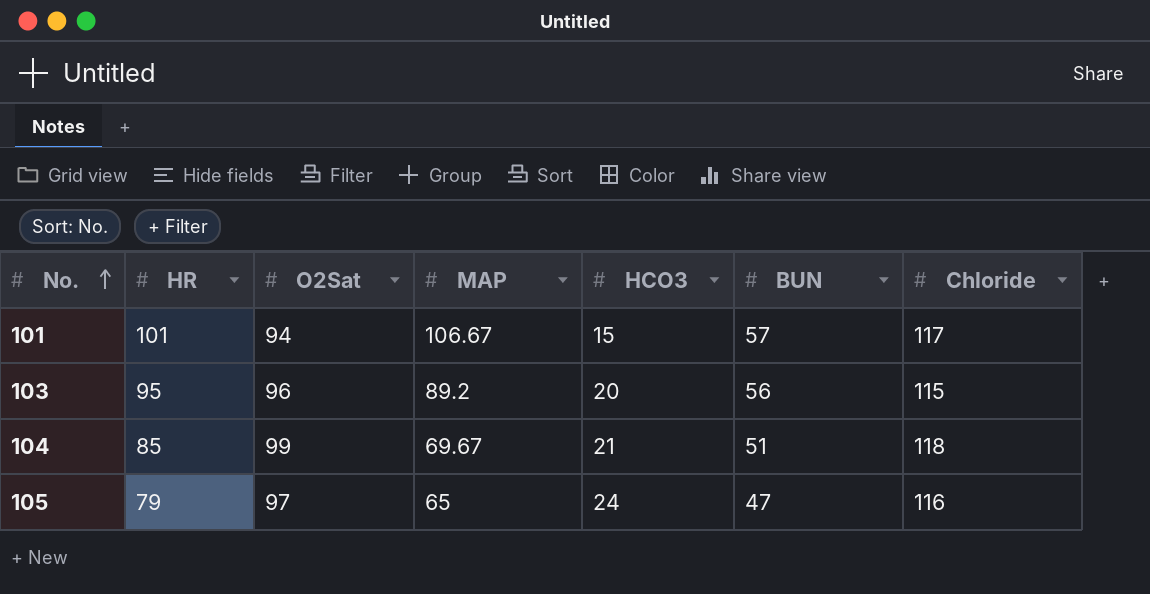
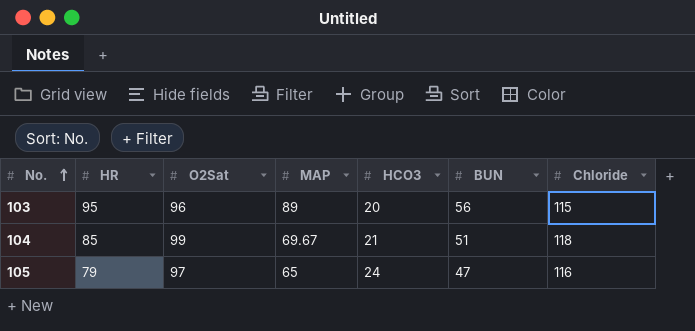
row 101: 101 | 94 | 106.67 | 15 | 57 | 117 -> none
103 | MAP: 89.2 -> 89

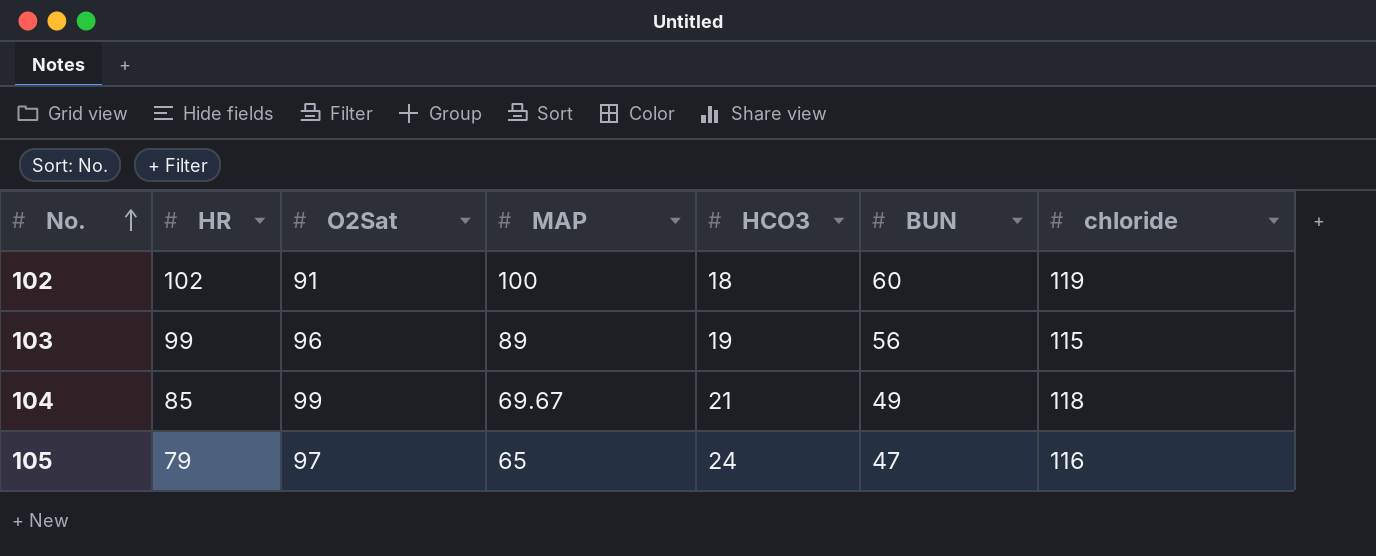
column name: Chloride -> chloride
row 102: none -> 102 | 91 | 100 | 18 | 60 | 119
103 | HR: 95 -> 99
103 | HCO3: 20 -> 19
104 | BUN: 51 -> 49

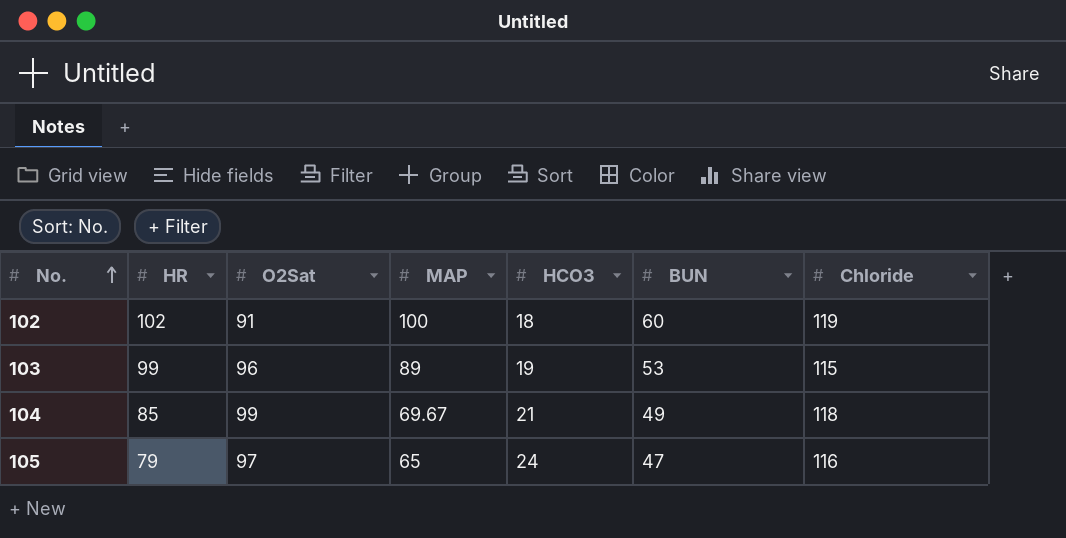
column name: chloride -> Chloride
103 | BUN: 56 -> 53

